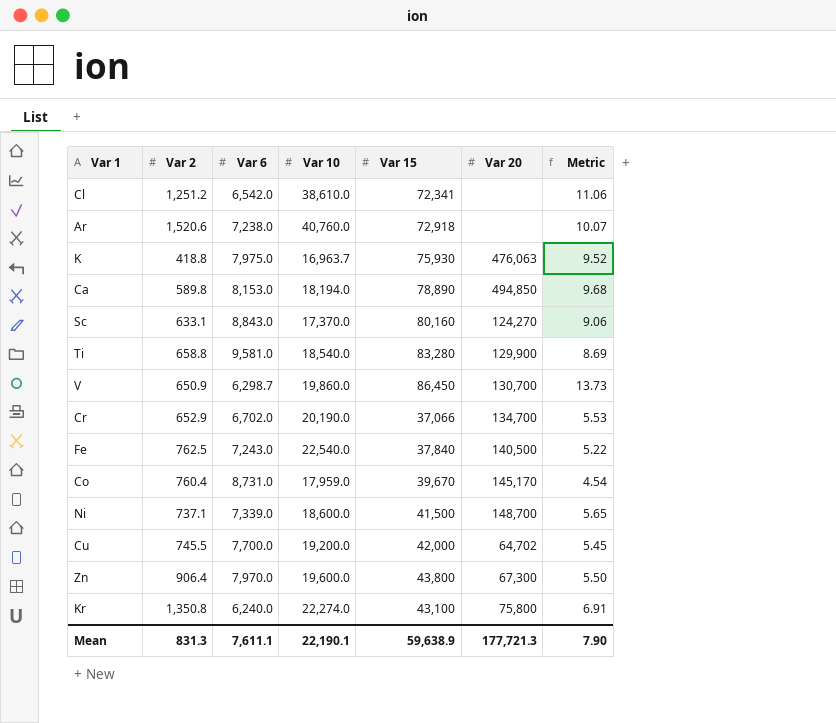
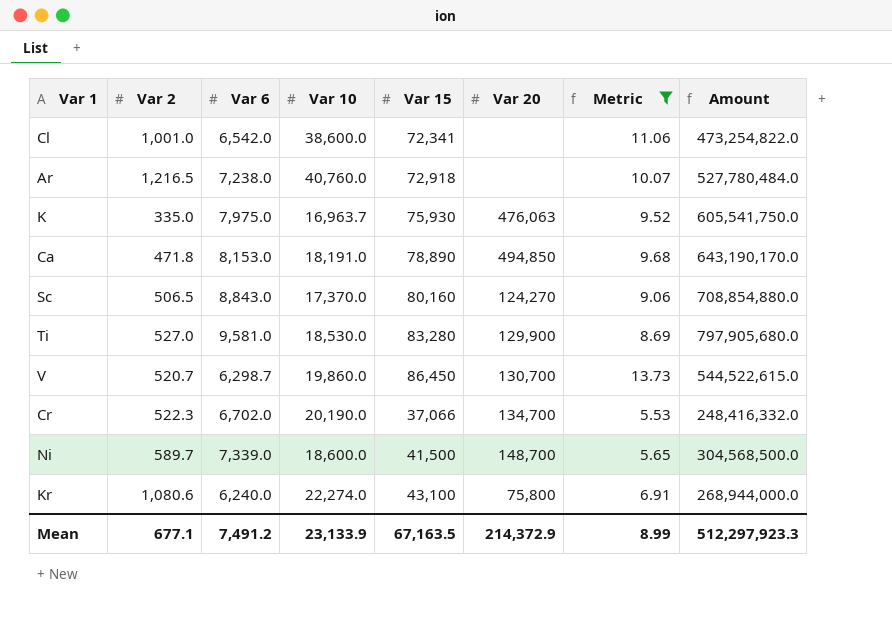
filter: none -> Metric >= 5.53
column Amount | formula: none -> [Var 6] * [Var 15]
Cl | Var 2: 1,251.2 -> 1,001.0
Cl | Var 10: 38,610.0 -> 38,600.0
Ar | Var 2: 1,520.6 -> 1,216.5
K | Var 2: 418.8 -> 335.0
Ca | Var 2: 589.8 -> 471.8
Ca | Var 10: 18,194.0 -> 18,191.0
Sc | Var 2: 633.1 -> 506.5
Ti | Var 2: 658.8 -> 527.0
Ti | Var 10: 18,540.0 -> 18,530.0
V | Var 2: 650.9 -> 520.7
Cr | Var 2: 652.9 -> 522.3
Ni | Var 2: 737.1 -> 589.7
Kr | Var 2: 1,350.8 -> 1,080.6
Mean | Var 2: 831.3 -> 677.1
Mean | Var 6: 7,611.1 -> 7,491.2
Mean | Var 10: 22,190.1 -> 23,133.9
Mean | Var 15: 59,638.9 -> 67,163.5
Mean | Var 20: 177,721.3 -> 214,372.9
Mean | Metric: 7.90 -> 8.99

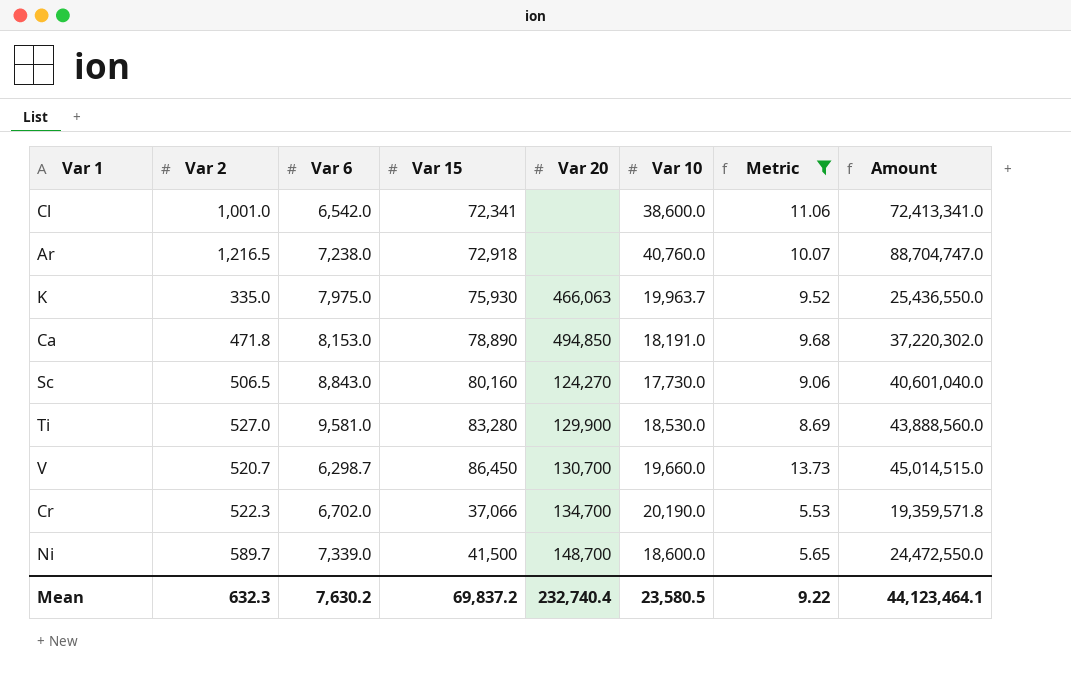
column Var 10 | position: 4 -> 6
column Amount | formula: [Var 6] * [Var 15] -> [Var 2] * [Var 15]
row Kr: 1,080.6 | 6,240.0 | 22,274.0 | 43,100 | 75,800 | 6.91 | 268,944,000.0 -> none
K | Var 20: 476,063 -> 466,063
K | Var 10: 16,963.7 -> 19,963.7
Sc | Var 10: 17,370.0 -> 17,730.0
V | Var 10: 19,860.0 -> 19,660.0
Mean | Var 2: 677.1 -> 632.3
Mean | Var 6: 7,491.2 -> 7,630.2
Mean | Var 15: 67,163.5 -> 69,837.2
Mean | Var 20: 214,372.9 -> 232,740.4
Mean | Var 10: 23,133.9 -> 23,580.5
Mean | Metric: 8.99 -> 9.22
Mean | Amount: 512,297,923.3 -> 44,123,464.1

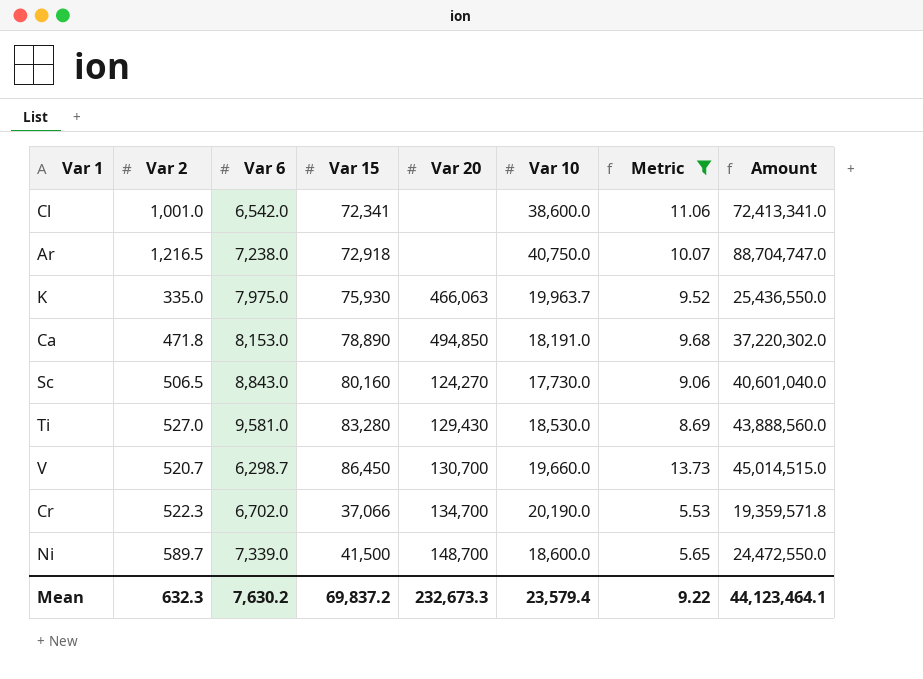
Ar | Var 10: 40,760.0 -> 40,750.0
Ti | Var 20: 129,900 -> 129,430
Mean | Var 20: 232,740.4 -> 232,673.3
Mean | Var 10: 23,580.5 -> 23,579.4

